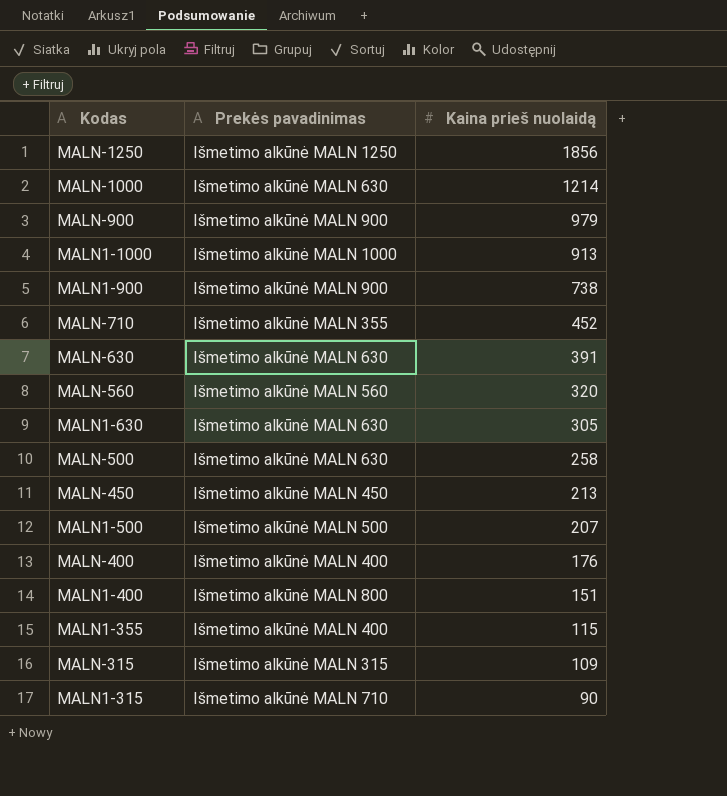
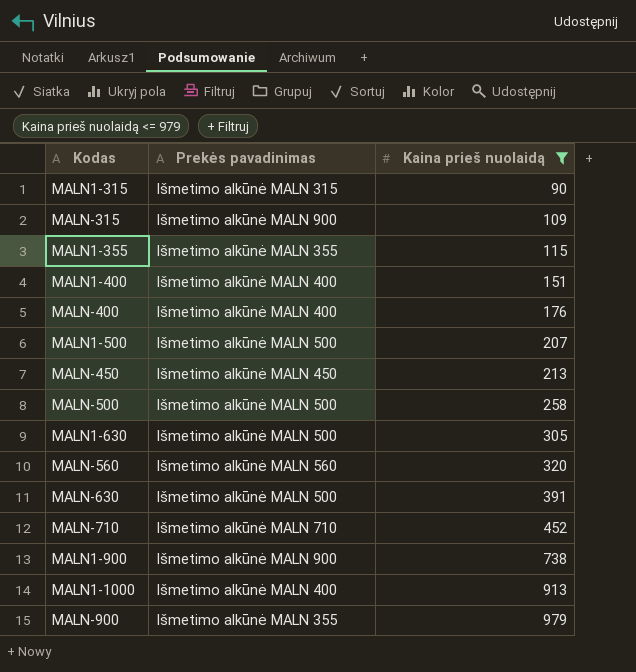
filter: none -> Kaina prieš nuolaidą <= 979
row order: Kaina prieš nuolaidą descending -> Kaina prieš nuolaidą ascending
MALN1-315 | Prekės pavadinimas: Išmetimo alkūnė MALN 710 -> Išmetimo alkūnė MALN 315
MALN-315 | Prekės pavadinimas: Išmetimo alkūnė MALN 315 -> Išmetimo alkūnė MALN 900
MALN1-355 | Prekės pavadinimas: Išmetimo alkūnė MALN 400 -> Išmetimo alkūnė MALN 355
MALN1-400 | Prekės pavadinimas: Išmetimo alkūnė MALN 800 -> Išmetimo alkūnė MALN 400
MALN-500 | Prekės pavadinimas: Išmetimo alkūnė MALN 630 -> Išmetimo alkūnė MALN 500
MALN1-630 | Prekės pavadinimas: Išmetimo alkūnė MALN 630 -> Išmetimo alkūnė MALN 500
MALN-630 | Prekės pavadinimas: Išmetimo alkūnė MALN 630 -> Išmetimo alkūnė MALN 500
MALN-710 | Prekės pavadinimas: Išmetimo alkūnė MALN 355 -> Išmetimo alkūnė MALN 710
MALN1-1000 | Prekės pavadinimas: Išmetimo alkūnė MALN 1000 -> Išmetimo alkūnė MALN 400
MALN-900 | Prekės pavadinimas: Išmetimo alkūnė MALN 900 -> Išmetimo alkūnė MALN 355

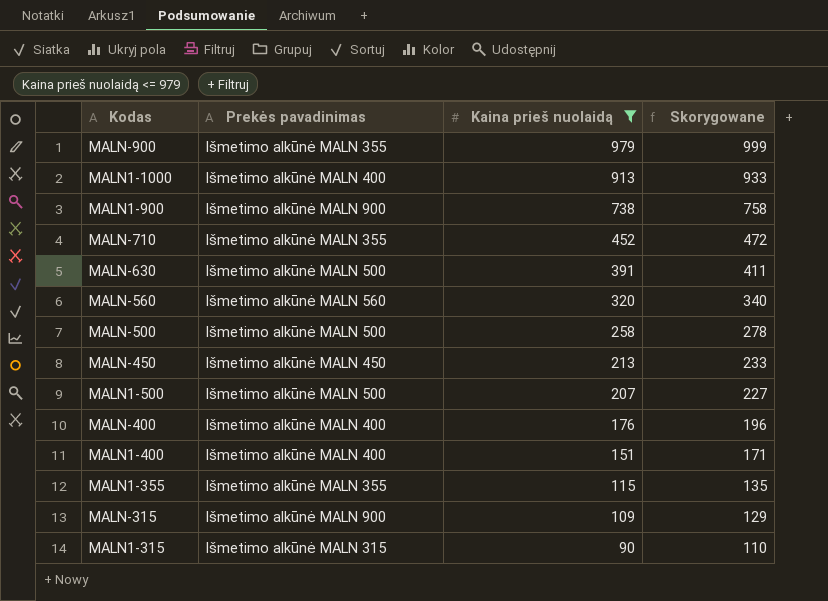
row order: Kaina prieš nuolaidą ascending -> Kaina prieš nuolaidą descending
column Skorygowane | formula: none -> [Kaina prieš nuolaidą] + 20
row MALN1-630: Išmetimo alkūnė MALN 500 | 305 -> none
MALN-710 | Prekės pavadinimas: Išmetimo alkūnė MALN 710 -> Išmetimo alkūnė MALN 355

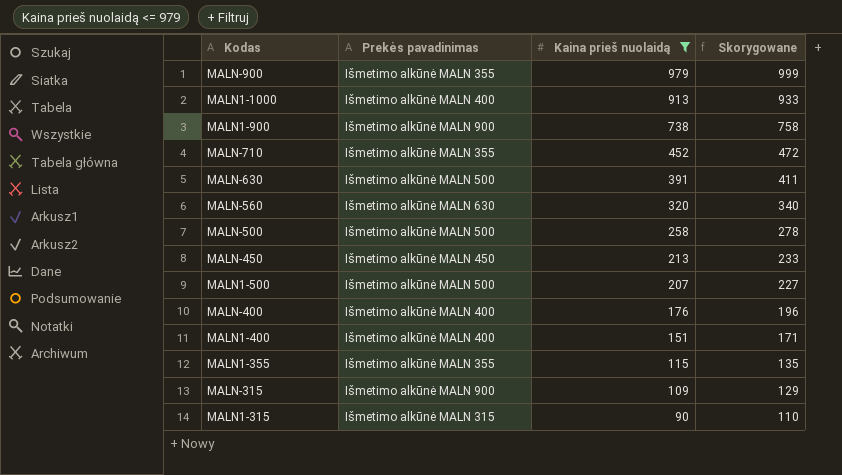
MALN-560 | Prekės pavadinimas: Išmetimo alkūnė MALN 560 -> Išmetimo alkūnė MALN 630

